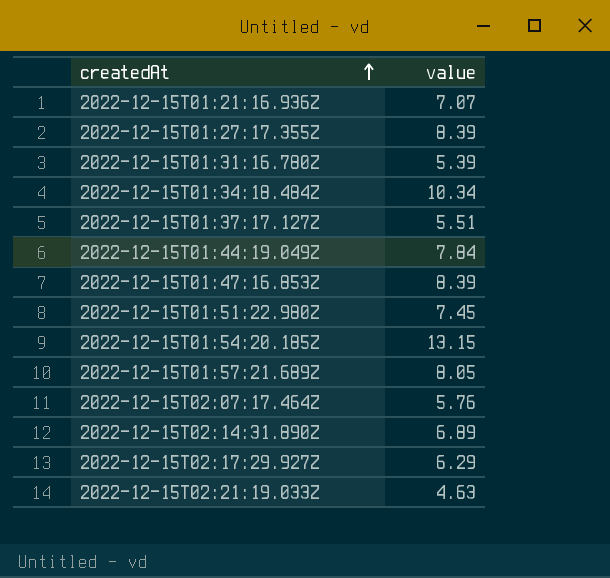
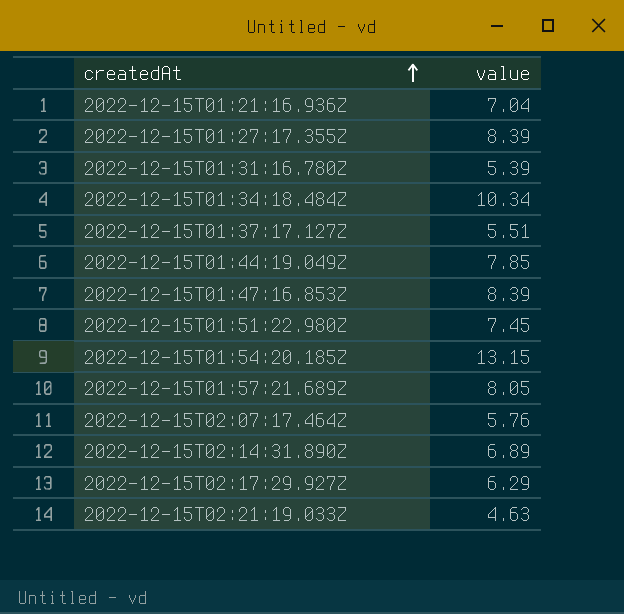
2022-12-15T01:21:16.936Z | value: 7.07 -> 7.04
2022-12-15T01:44:19.049Z | value: 7.84 -> 7.85

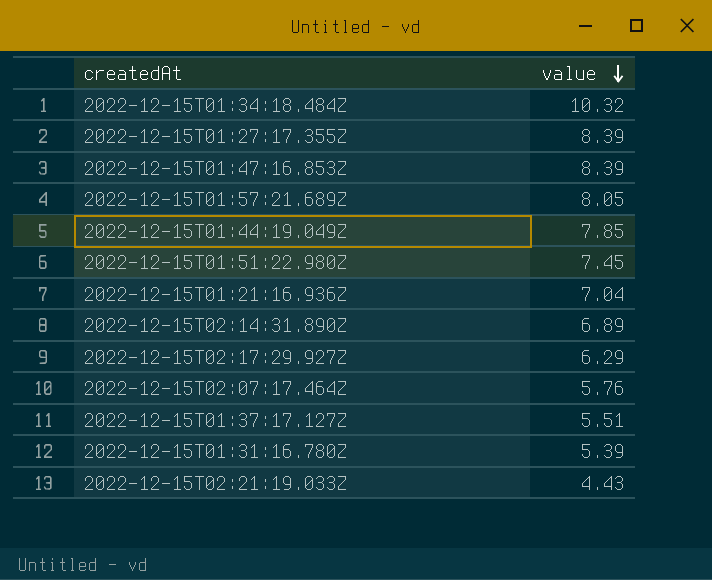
row order: createdAt ascending -> value descending
row 2022-12-15T01:54:20.185Z: 13.15 -> none
2022-12-15T01:34:18.484Z | value: 10.34 -> 10.32
2022-12-15T02:21:19.033Z | value: 4.63 -> 4.43

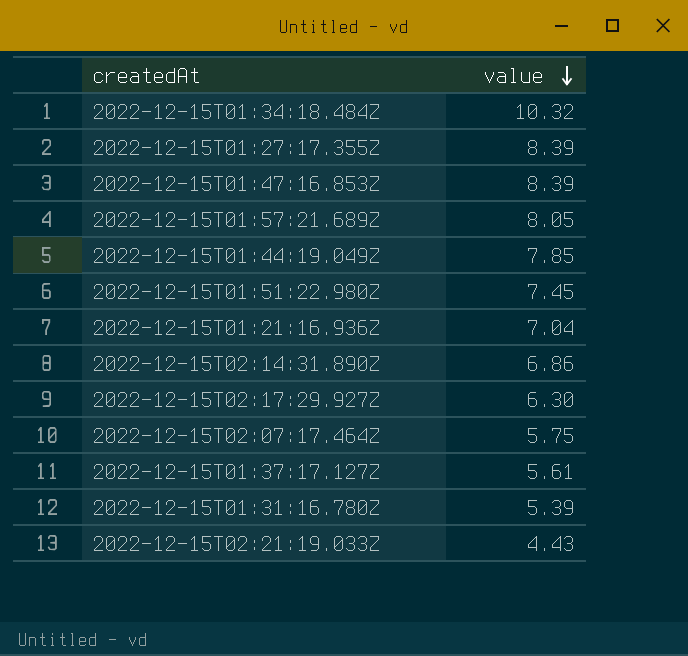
2022-12-15T02:14:31.890Z | value: 6.89 -> 6.86
2022-12-15T02:17:29.927Z | value: 6.29 -> 6.30
2022-12-15T02:07:17.464Z | value: 5.76 -> 5.75
2022-12-15T01:37:17.127Z | value: 5.51 -> 5.61

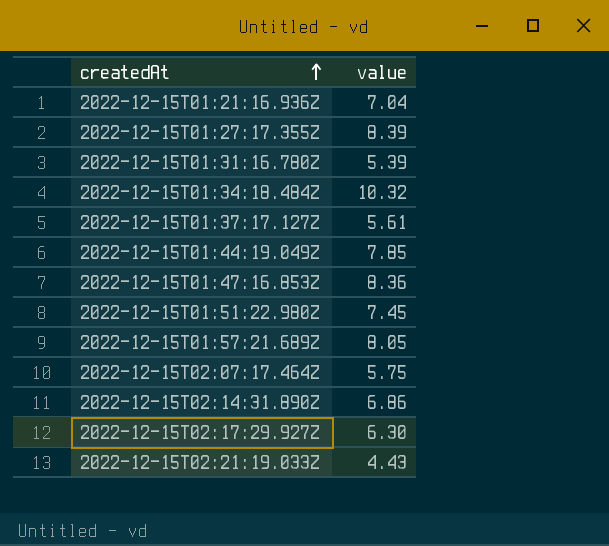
row order: value descending -> createdAt ascending
2022-12-15T01:47:16.853Z | value: 8.39 -> 8.36

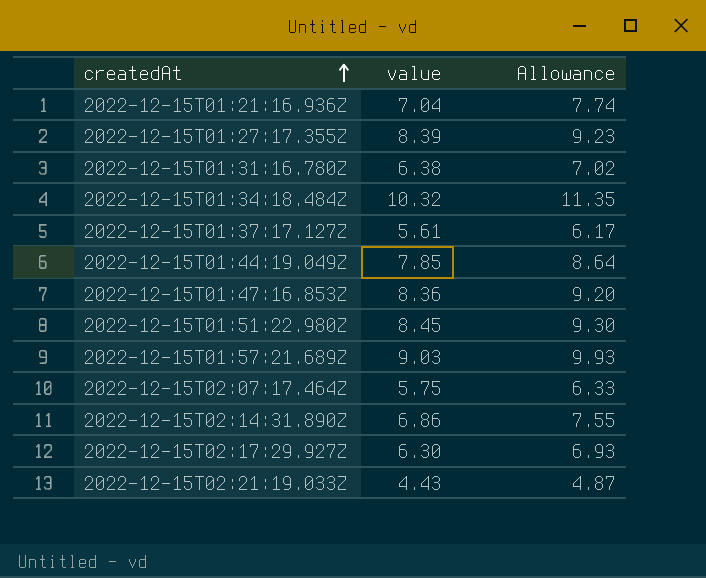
column Allowance | formula: none -> [value] * 1.1
2022-12-15T01:31:16.780Z | value: 5.39 -> 6.38
2022-12-15T01:51:22.980Z | value: 7.45 -> 8.45
2022-12-15T01:57:21.689Z | value: 8.05 -> 9.03

